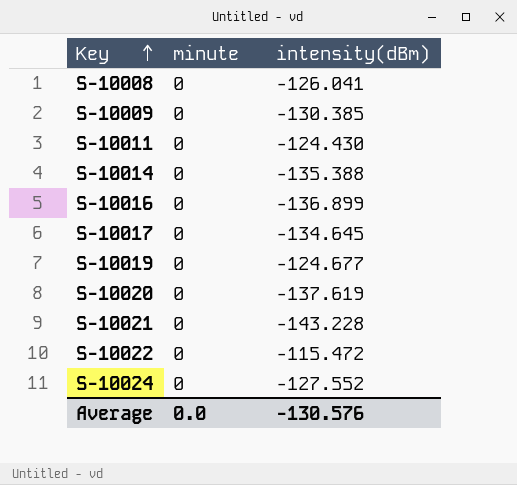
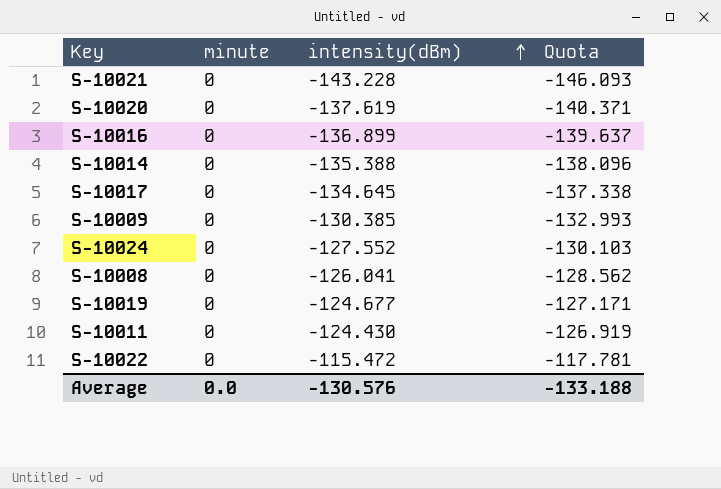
row order: Key ascending -> intensity(dBm) ascending
column Quota | formula: none -> [intensity(dBm)] * 1.02

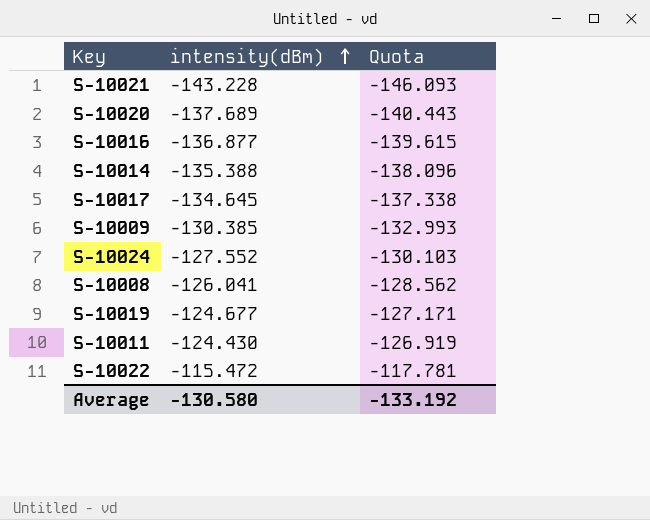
column minute | position: 2 -> none
S-10020 | intensity(dBm): -137.619 -> -137.689
S-10020 | Quota: -140.371 -> -140.443
S-10016 | intensity(dBm): -136.899 -> -136.877
S-10016 | Quota: -139.637 -> -139.615
Average | intensity(dBm): -130.576 -> -130.580
Average | Quota: -133.188 -> -133.192

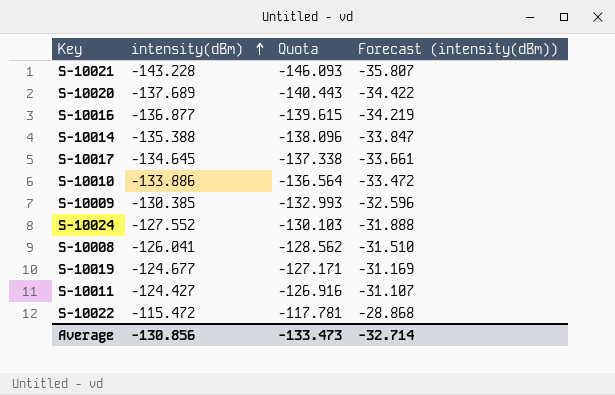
column Forecast (intensity(dBm)) | formula: none -> [intensity(dBm)] * 0.25
row S-10010: none -> -133.886 | -136.564 | -33.472
S-10011 | intensity(dBm): -124.430 -> -124.427
S-10011 | Quota: -126.919 -> -126.916
Average | intensity(dBm): -130.580 -> -130.856
Average | Quota: -133.192 -> -133.473

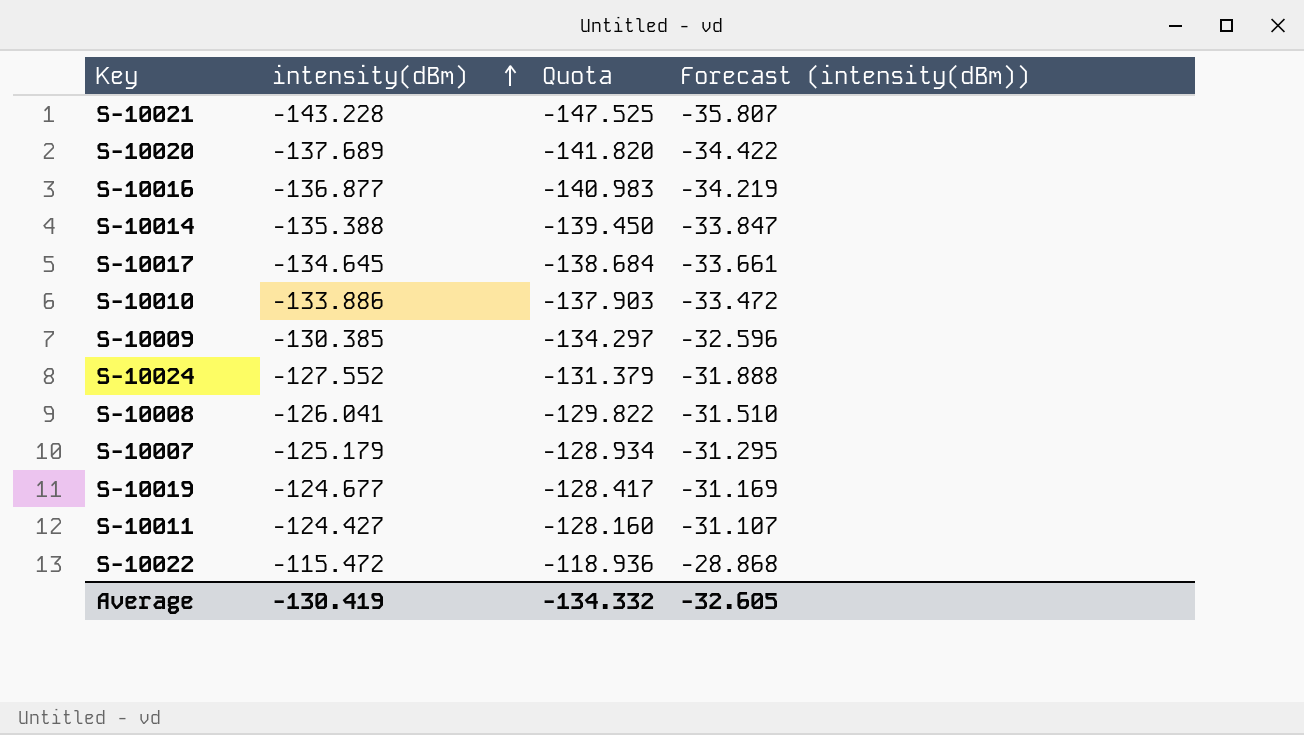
column Quota | formula: [intensity(dBm)] * 1.02 -> [intensity(dBm)] * 1.03
row S-10007: none -> -125.179 | -128.934 | -31.295
Average | intensity(dBm): -130.856 -> -130.419
Average | Quota: -133.473 -> -134.332
Average | Forecast (intensity(dBm)): -32.714 -> -32.605

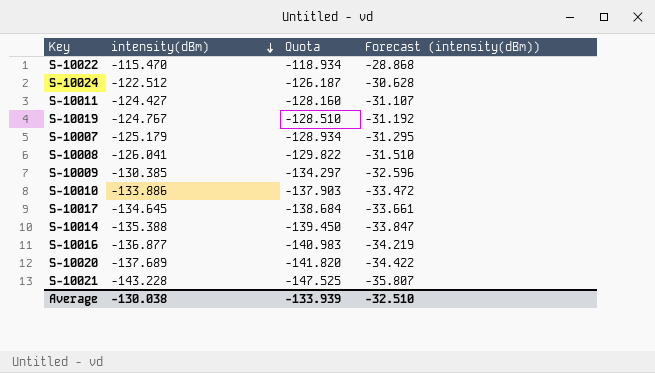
row order: intensity(dBm) ascending -> intensity(dBm) descending
S-10022 | intensity(dBm): -115.472 -> -115.470
S-10022 | Quota: -118.936 -> -118.934
S-10024 | intensity(dBm): -127.552 -> -122.512
S-10024 | Quota: -131.379 -> -126.187
S-10024 | Forecast (intensity(dBm)): -31.888 -> -30.628
S-10019 | intensity(dBm): -124.677 -> -124.767
S-10019 | Quota: -128.417 -> -128.510
S-10019 | Forecast (intensity(dBm)): -31.169 -> -31.192
Average | intensity(dBm): -130.419 -> -130.038
Average | Quota: -134.332 -> -133.939
Average | Forecast (intensity(dBm)): -32.605 -> -32.510

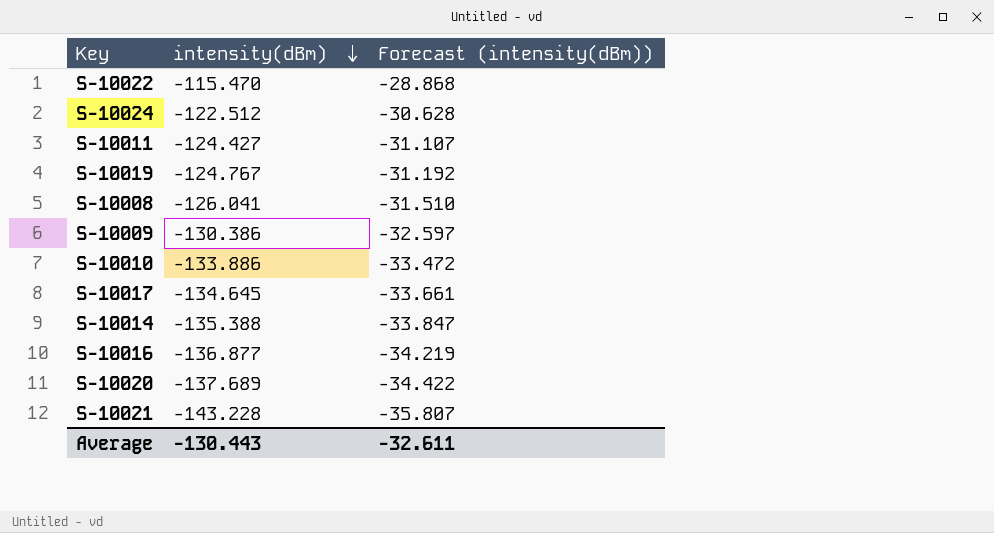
column Quota | formula: [intensity(dBm)] * 1.03 -> none
row S-10007: -125.179 | -128.934 | -31.295 -> none
S-10009 | intensity(dBm): -130.385 -> -130.386
S-10009 | Forecast (intensity(dBm)): -32.596 -> -32.597
Average | intensity(dBm): -130.038 -> -130.443
Average | Forecast (intensity(dBm)): -32.510 -> -32.611

